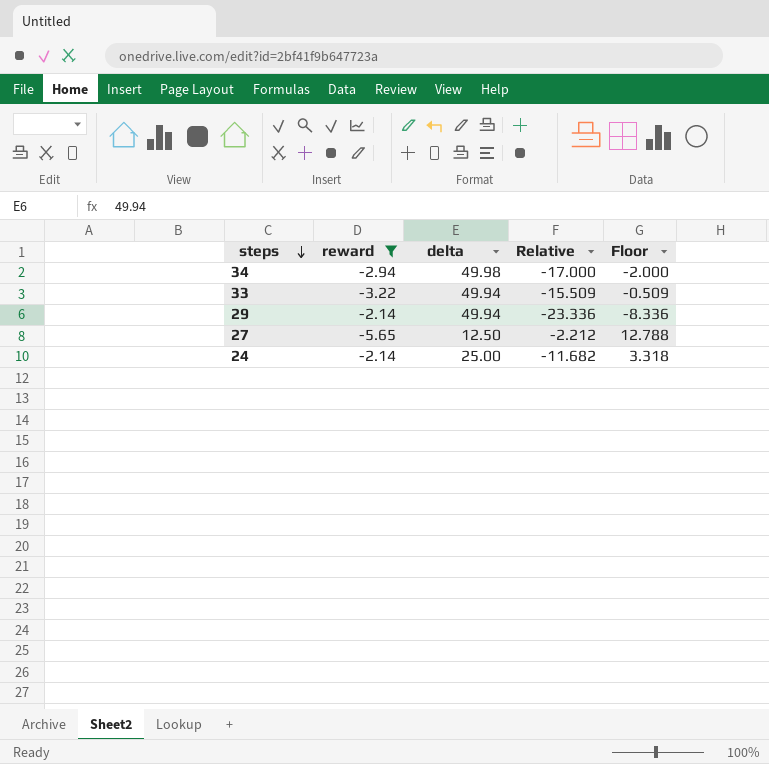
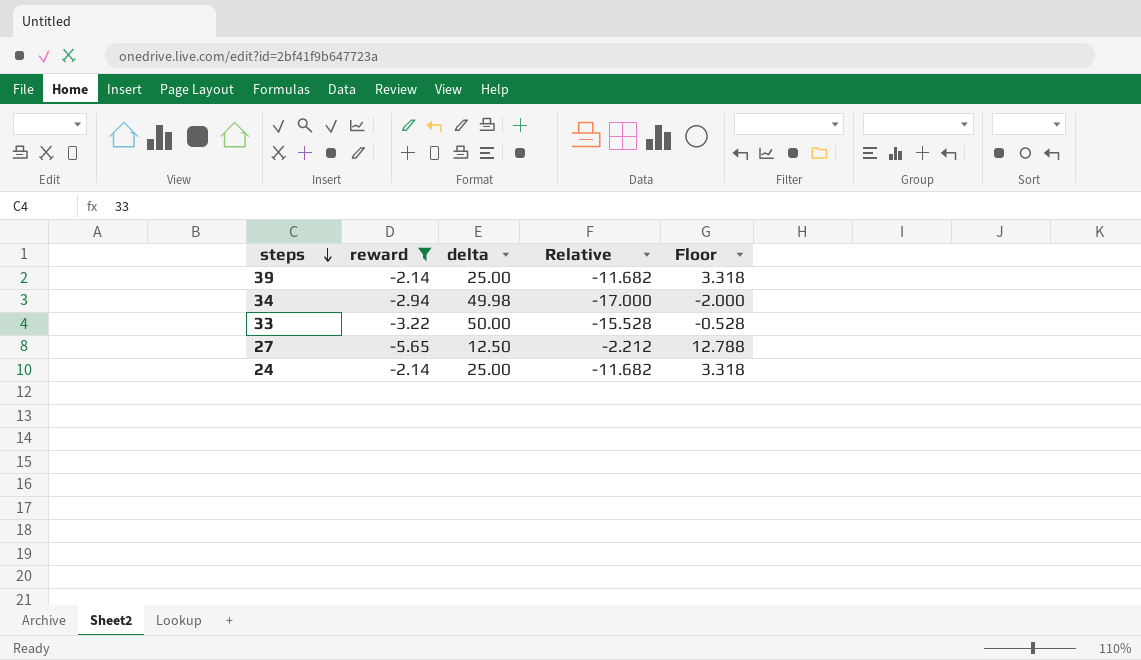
row 29: -2.14 | 49.94 | -23.336 | -8.336 -> none
row 39: none -> -2.14 | 25.00 | -11.682 | 3.318
33 | delta: 49.94 -> 50.00
33 | Relative: -15.509 -> -15.528
33 | Floor: -0.509 -> -0.528

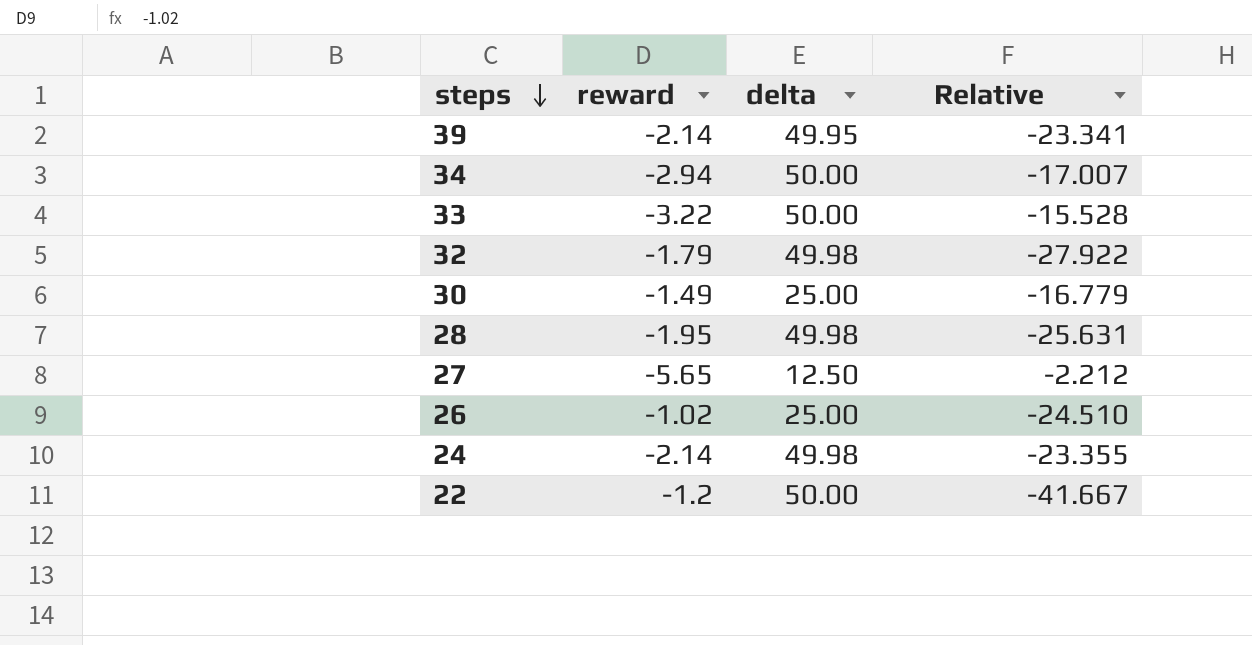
filter: reward <= -2.14 -> none
column Floor | formula: [Relative] + 15 -> none
39 | delta: 25.00 -> 49.95
39 | Relative: -11.682 -> -23.341
34 | delta: 49.98 -> 50.00
34 | Relative: -17.000 -> -17.007
24 | delta: 25.00 -> 49.98
24 | Relative: -11.682 -> -23.355

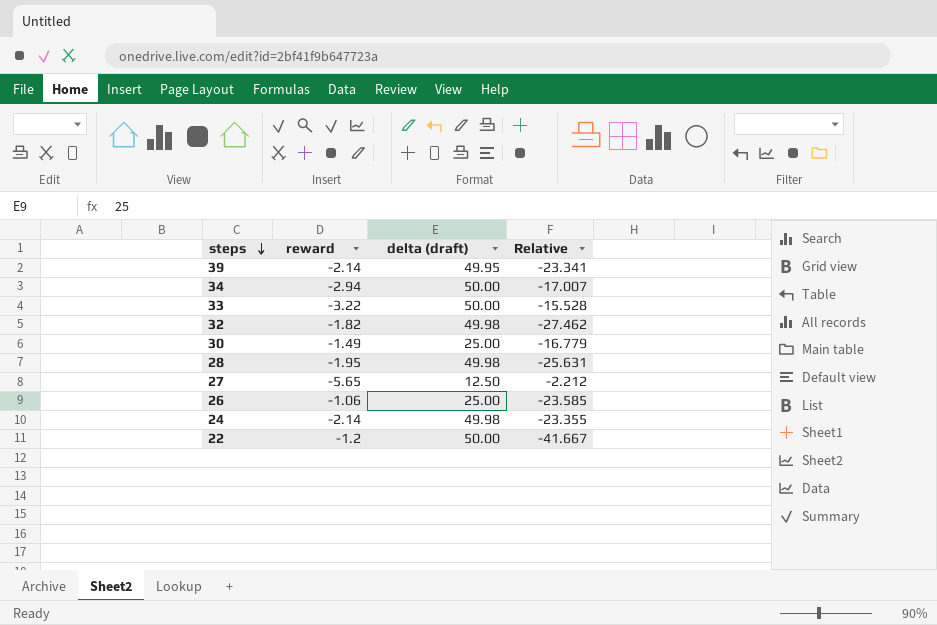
column name: delta -> delta (draft)
32 | reward: -1.79 -> -1.82
32 | Relative: -27.922 -> -27.462
26 | reward: -1.02 -> -1.06
26 | Relative: -24.510 -> -23.585

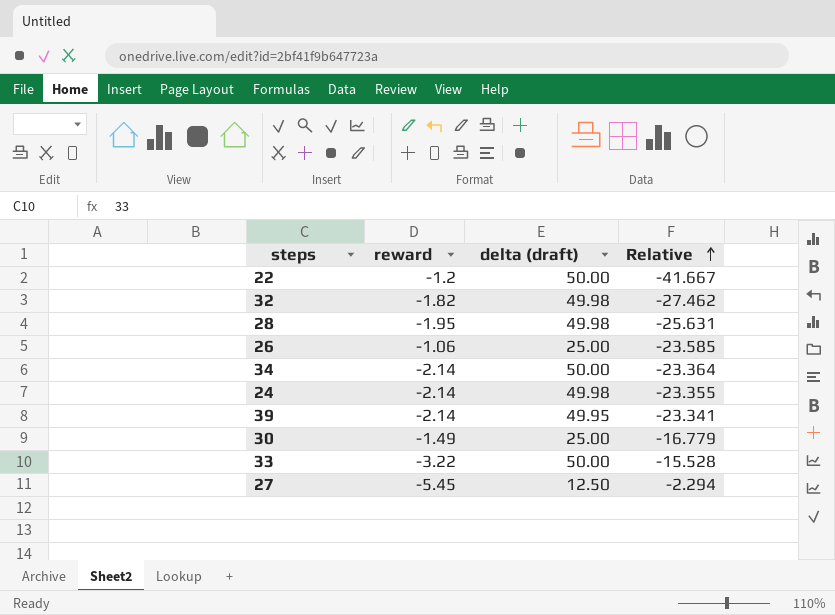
row order: steps descending -> Relative ascending
34 | reward: -2.94 -> -2.14
34 | Relative: -17.007 -> -23.364
27 | reward: -5.65 -> -5.45
27 | Relative: -2.212 -> -2.294

